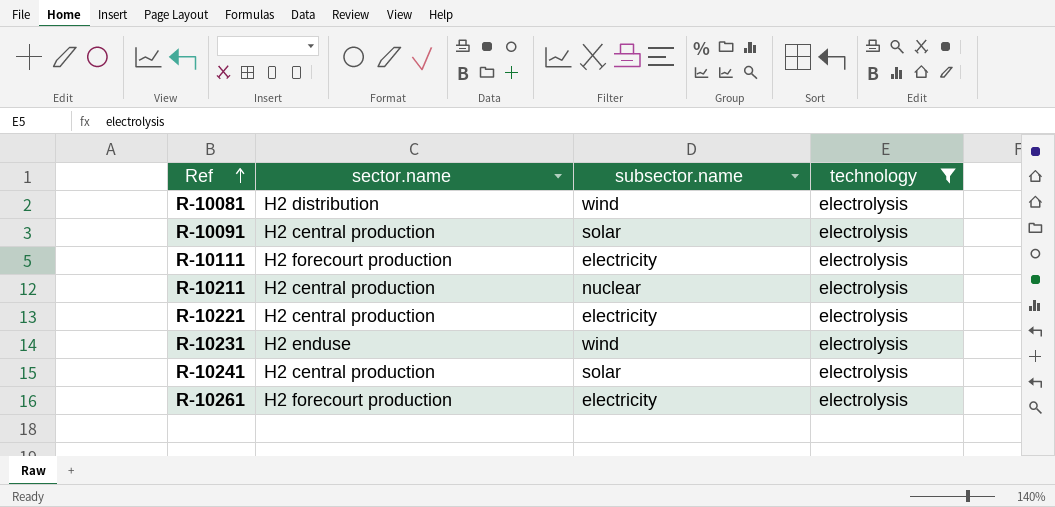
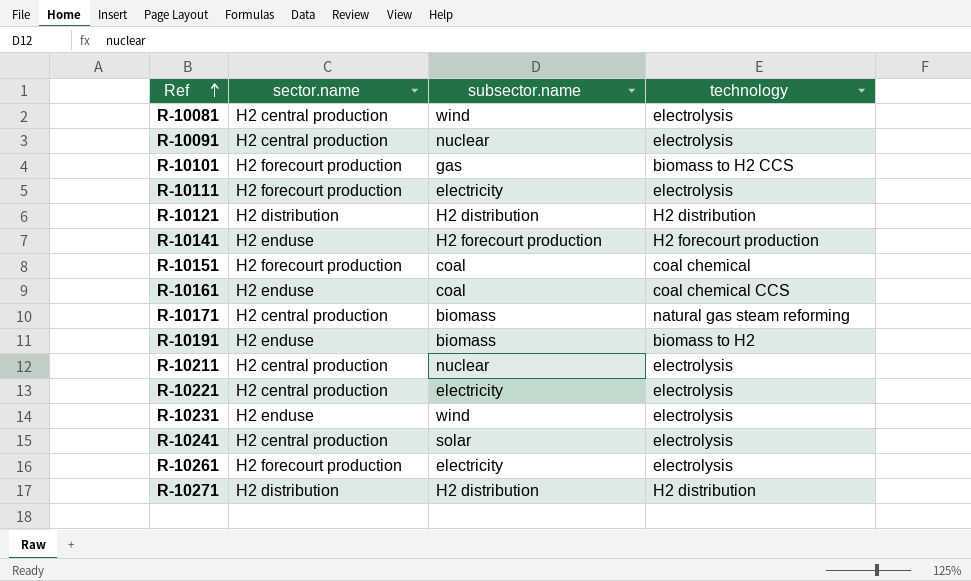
filter: technology = electrolysis -> none
R-10081 | sector.name: H2 distribution -> H2 central production
R-10091 | subsector.name: solar -> nuclear

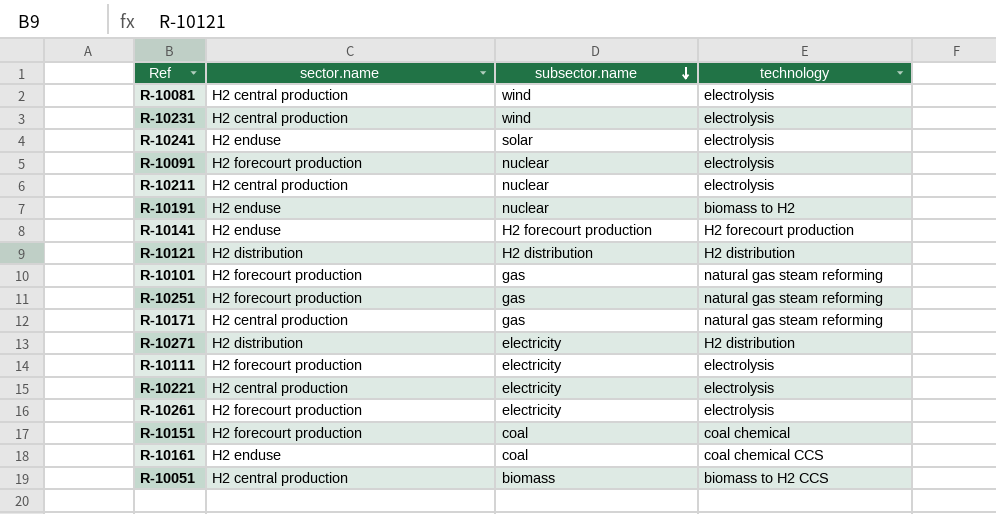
row order: Ref ascending -> subsector.name descending
R-10231 | sector.name: H2 enduse -> H2 central production
R-10241 | sector.name: H2 central production -> H2 enduse
R-10091 | sector.name: H2 central production -> H2 forecourt production
R-10191 | subsector.name: biomass -> nuclear
R-10101 | technology: biomass to H2 CCS -> natural gas steam reforming
row R-10251: none -> H2 forecourt production | gas | natural gas steam reforming
R-10171 | subsector.name: biomass -> gas
R-10271 | subsector.name: H2 distribution -> electricity
row R-10051: none -> H2 central production | biomass | biomass to H2 CCS

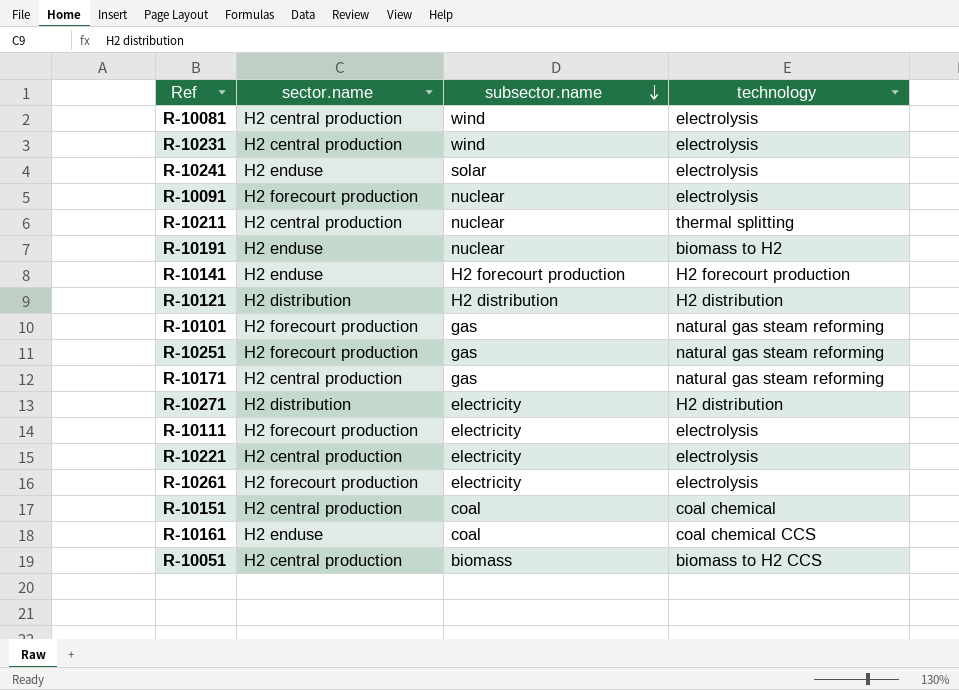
R-10211 | technology: electrolysis -> thermal splitting
R-10151 | sector.name: H2 forecourt production -> H2 central production

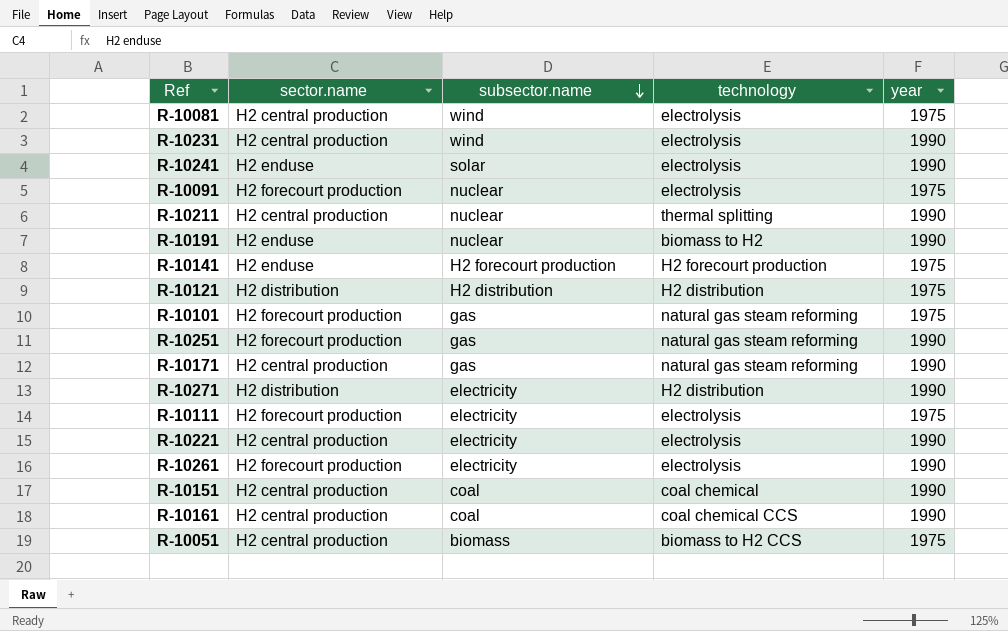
column year | position: none -> 5
R-10161 | sector.name: H2 enduse -> H2 central production

